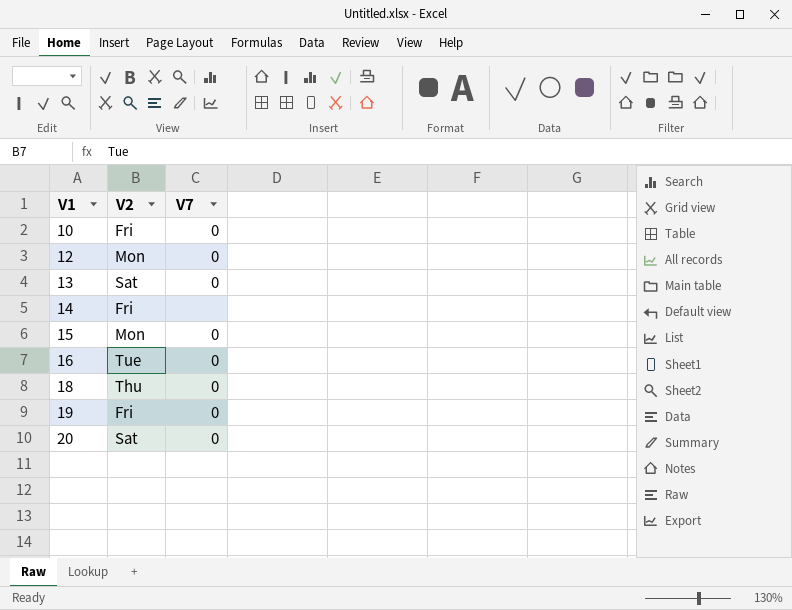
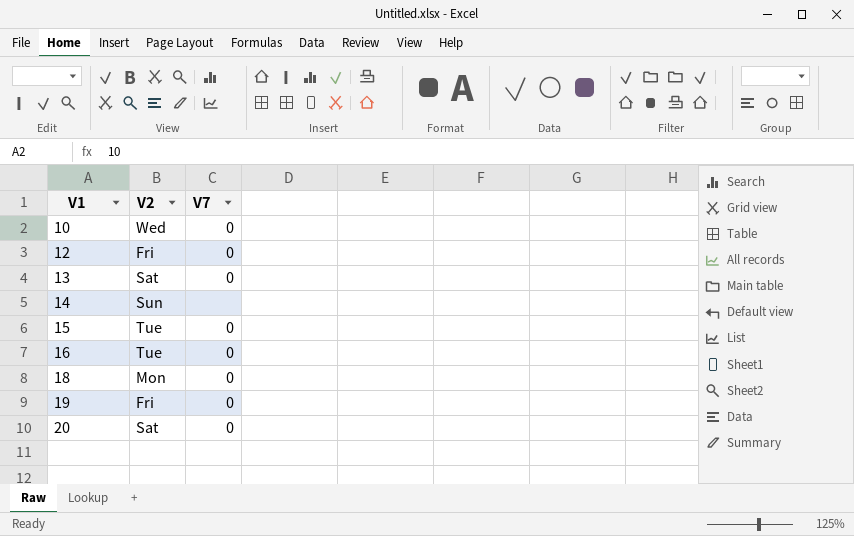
10 | V2: Fri -> Wed
12 | V2: Mon -> Fri
14 | V2: Fri -> Sun
15 | V2: Mon -> Tue
18 | V2: Thu -> Mon

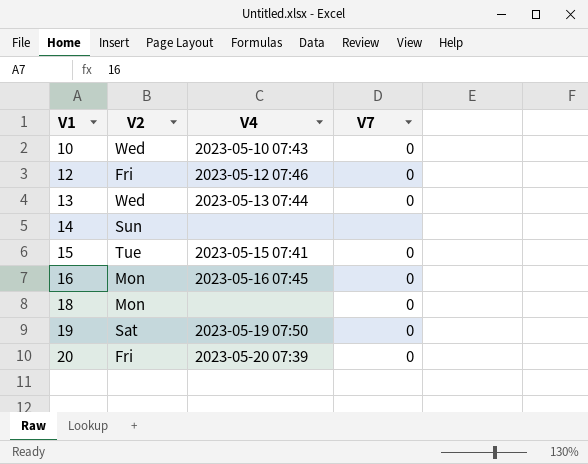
column V4 | position: none -> 3
13 | V2: Sat -> Wed
16 | V2: Tue -> Mon
19 | V2: Fri -> Sat
20 | V2: Sat -> Fri

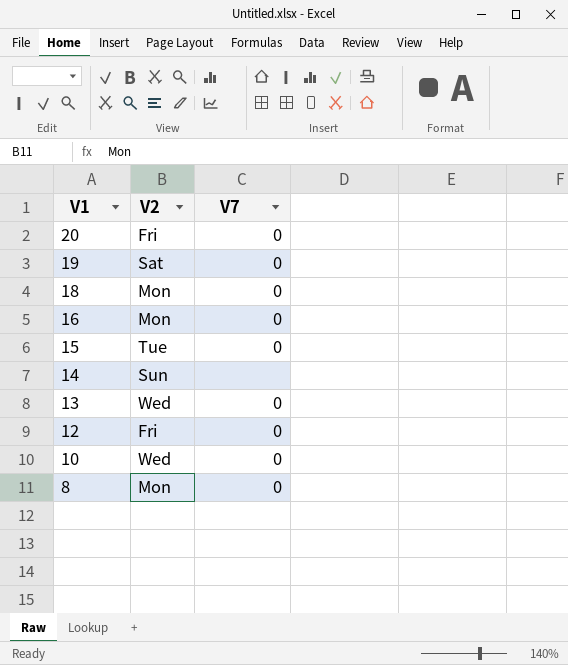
row order: V1 ascending -> V1 descending
column V4 | position: 3 -> none
row 8: none -> Mon | 0

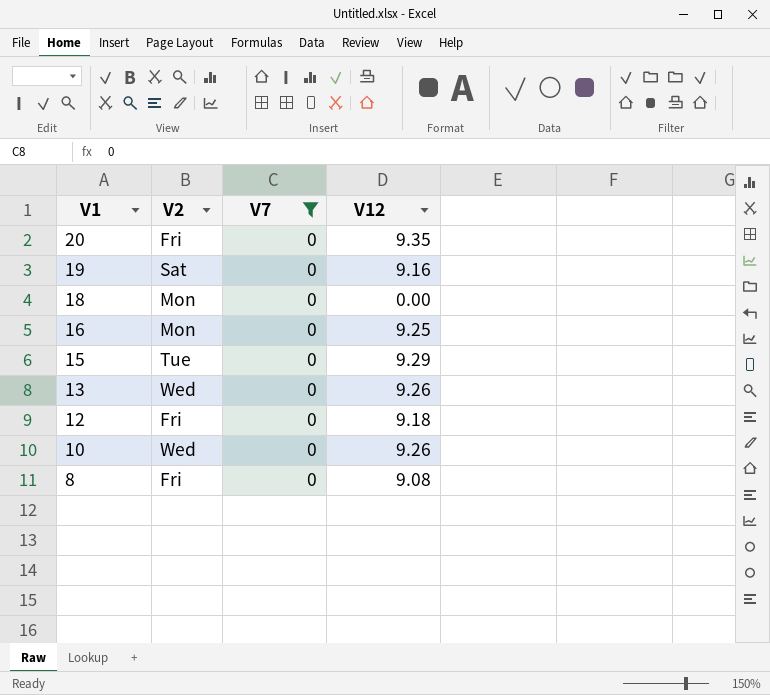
filter: none -> V7 = 0
column V12 | position: none -> 4
8 | V2: Mon -> Fri

